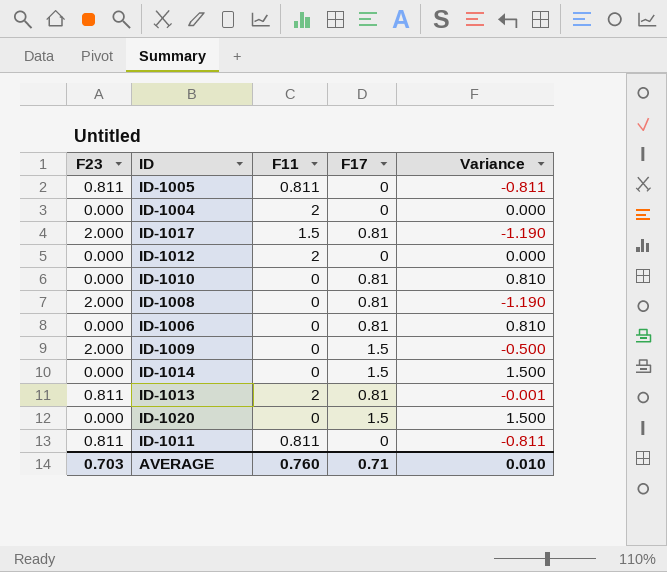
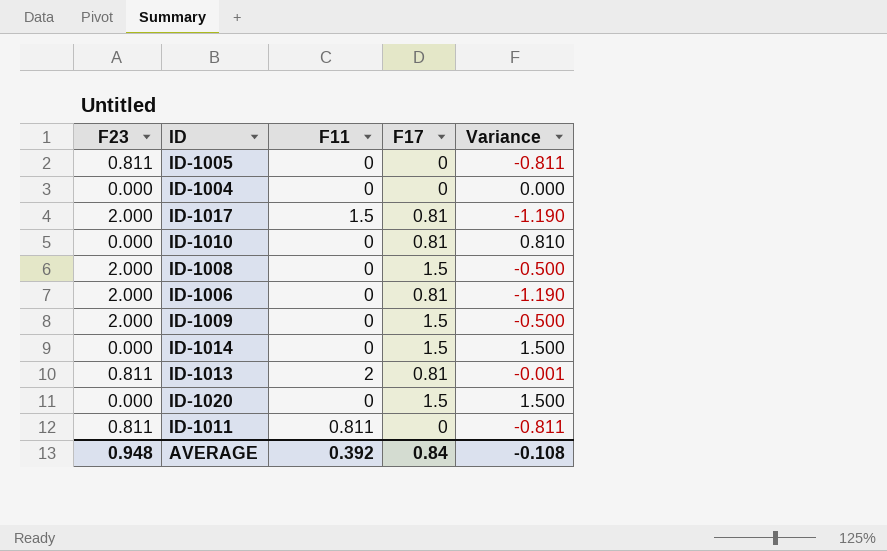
row ID-1012: 0.000 | 2 | 0 | 0.000 -> none
ID-1005 | F11: 0.811 -> 0
ID-1004 | F11: 2 -> 0
ID-1008 | F17: 0.81 -> 1.5
ID-1008 | Variance: -1.190 -> -0.500
ID-1006 | F23: 0.000 -> 2.000
ID-1006 | Variance: 0.810 -> -1.190
AVERAGE | F23: 0.703 -> 0.948
AVERAGE | F11: 0.760 -> 0.392
AVERAGE | F17: 0.71 -> 0.84
AVERAGE | Variance: 0.010 -> -0.108

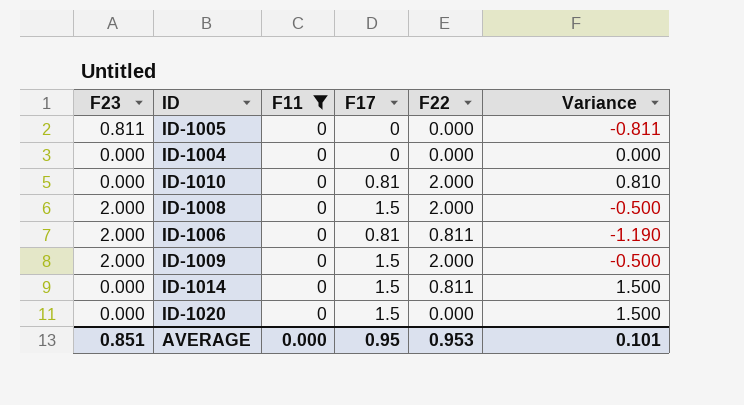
filter: none -> F11 = 0
column F22 | position: none -> 5
AVERAGE | F23: 0.948 -> 0.851
AVERAGE | F11: 0.392 -> 0.000
AVERAGE | F17: 0.84 -> 0.95
AVERAGE | Variance: -0.108 -> 0.101

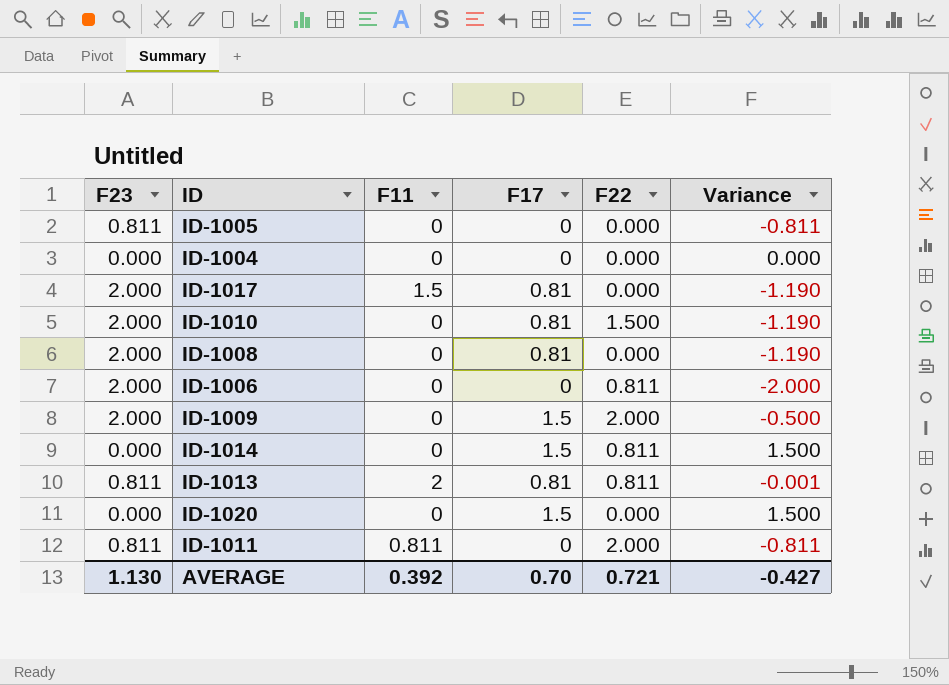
filter: F11 = 0 -> none
ID-1010 | F23: 0.000 -> 2.000
ID-1010 | F22: 2.000 -> 1.500
ID-1010 | Variance: 0.810 -> -1.190
ID-1008 | F17: 1.5 -> 0.81
ID-1008 | F22: 2.000 -> 0.000
ID-1008 | Variance: -0.500 -> -1.190
ID-1006 | F17: 0.81 -> 0
ID-1006 | Variance: -1.190 -> -2.000
AVERAGE | F23: 0.851 -> 1.130
AVERAGE | F11: 0.000 -> 0.392
AVERAGE | F17: 0.95 -> 0.70
AVERAGE | F22: 0.953 -> 0.721
AVERAGE | Variance: 0.101 -> -0.427

